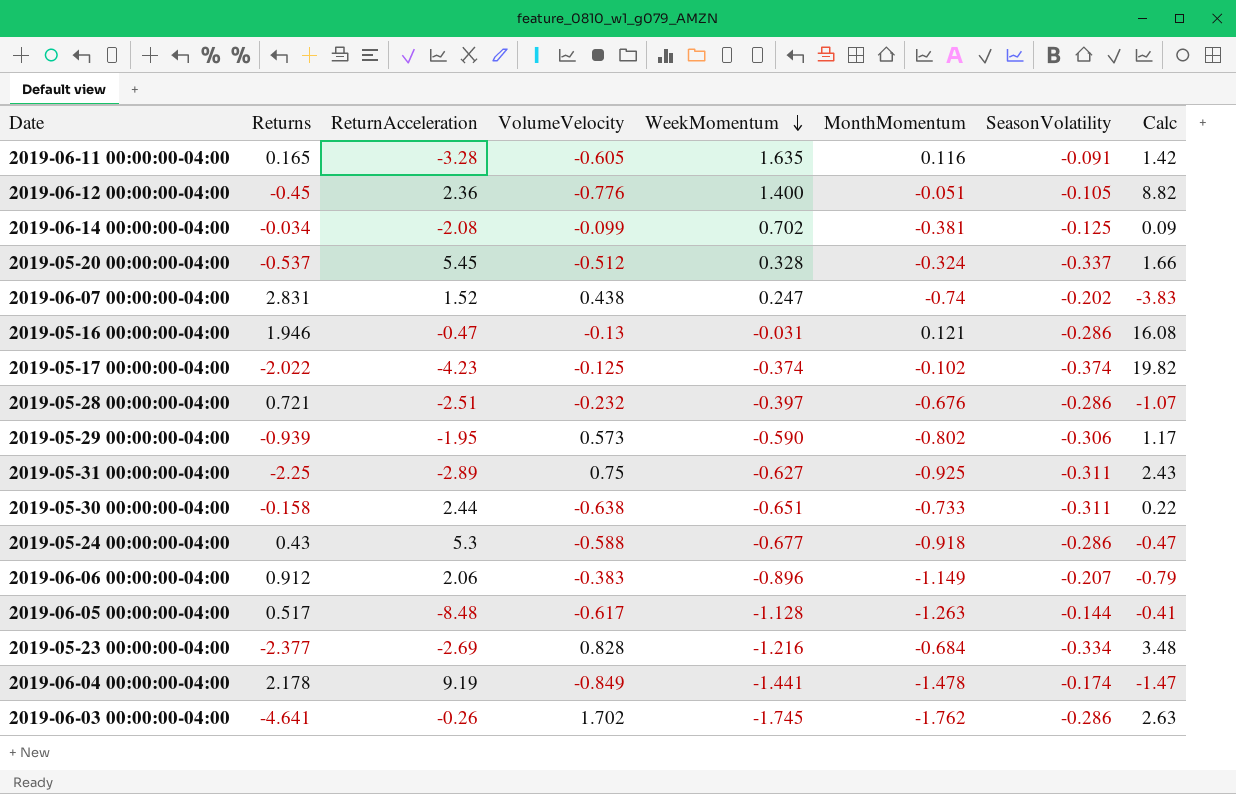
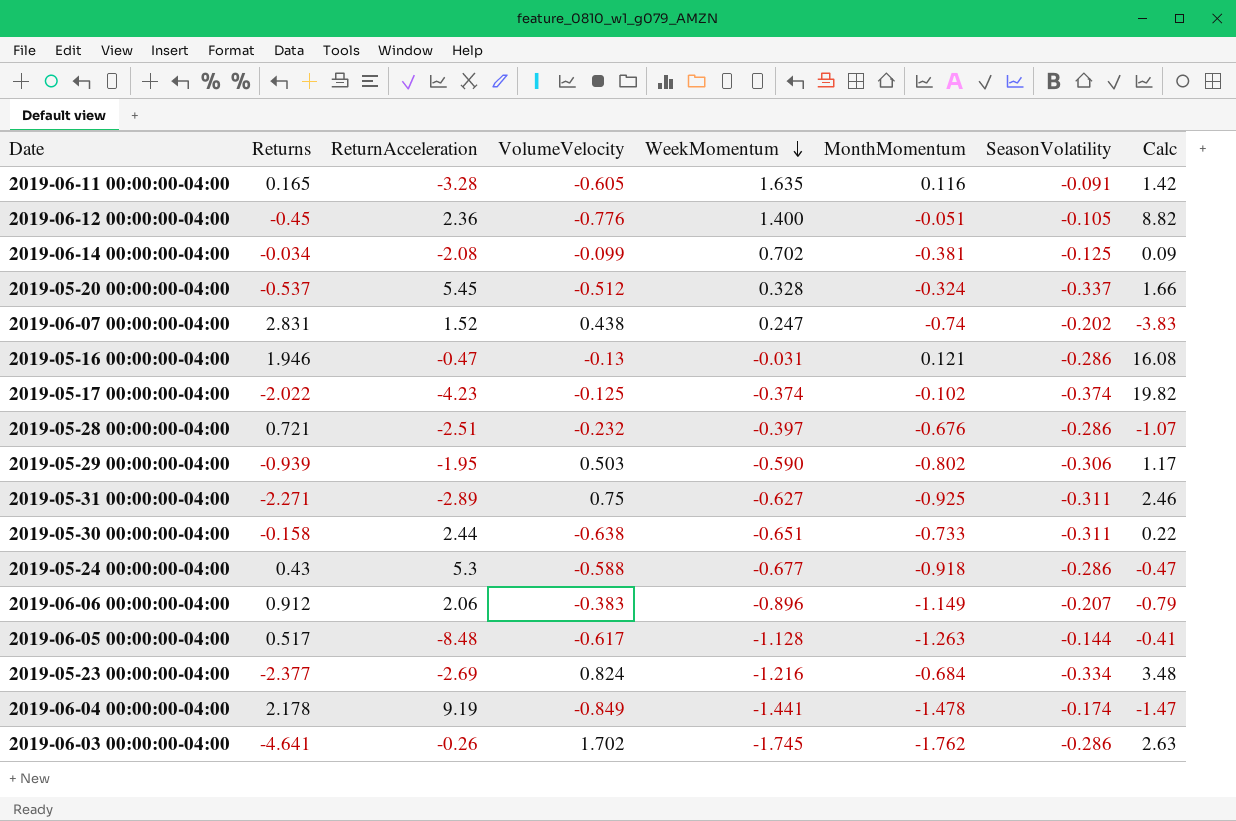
2019-05-29 00:00:00-04:00 | VolumeVelocity: 0.573 -> 0.503
2019-05-31 00:00:00-04:00 | Returns: -2.25 -> -2.271
2019-05-31 00:00:00-04:00 | Calc: 2.43 -> 2.46
2019-05-23 00:00:00-04:00 | VolumeVelocity: 0.828 -> 0.824

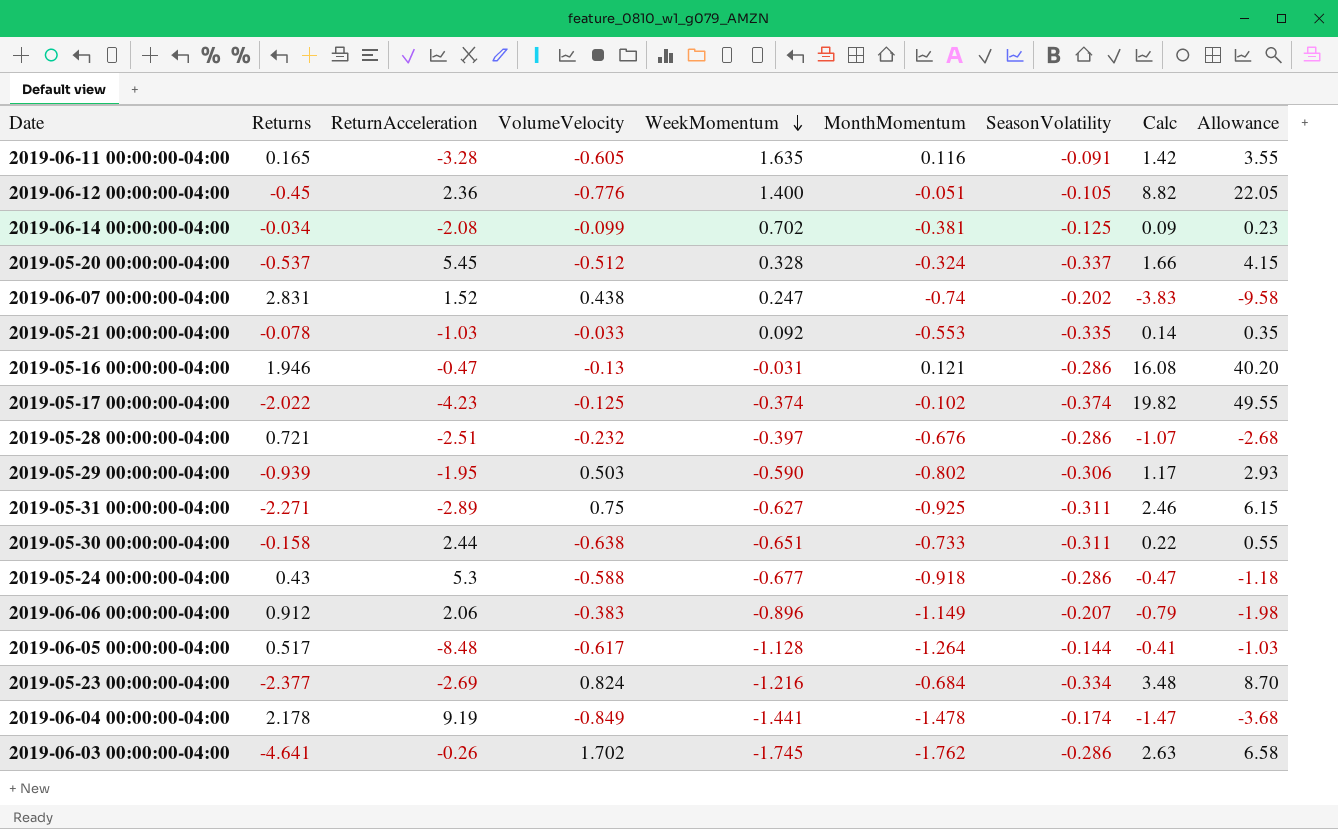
column Allowance | formula: none -> [Calc] * 2.5
row 2019-05-21 00:00:00-04:00: none -> -0.078 | -1.03 | -0.033 | 0.092 | -0.553 | -0.335 | 0.14 | 0.35
2019-06-05 00:00:00-04:00 | MonthMomentum: -1.263 -> -1.264

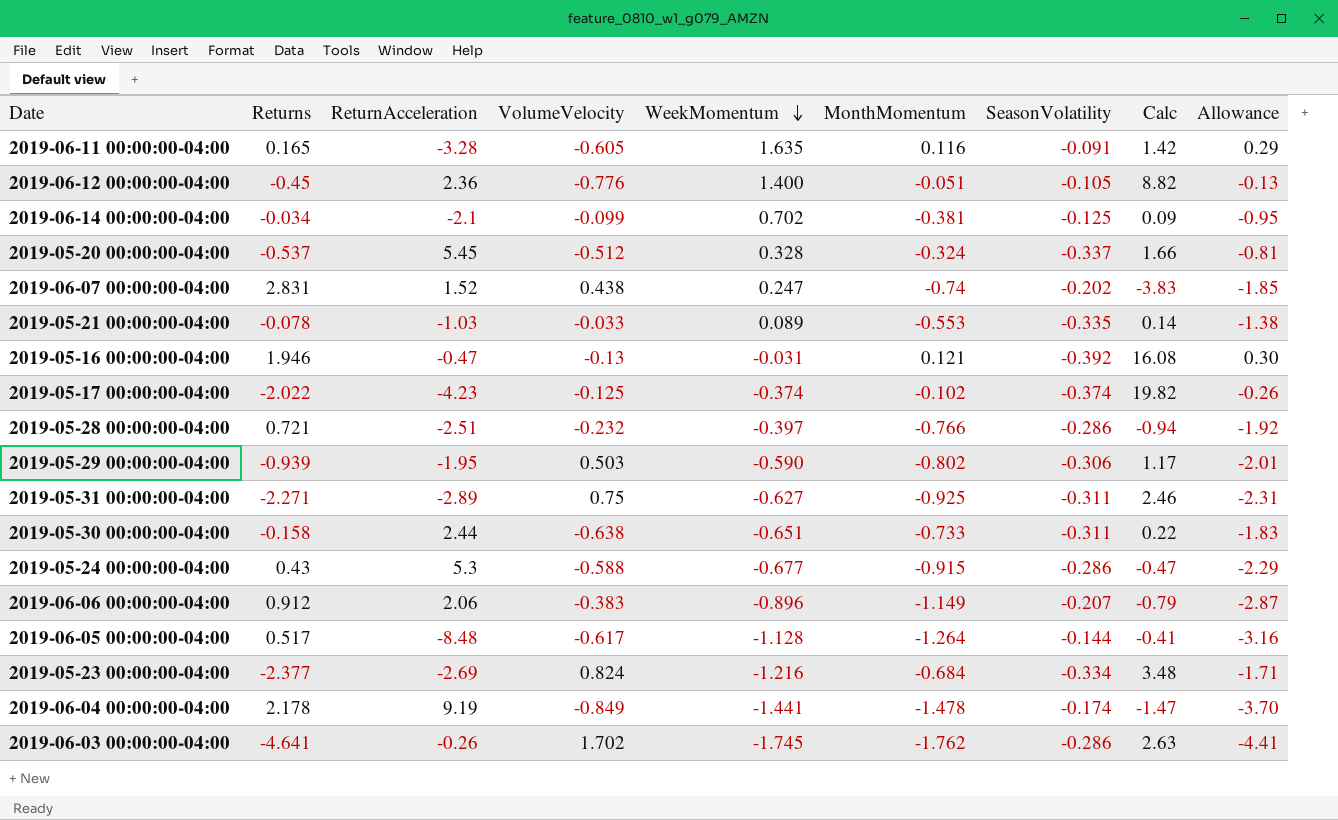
column Allowance | formula: [Calc] * 2.5 -> [MonthMomentum] * 2.5
2019-06-14 00:00:00-04:00 | ReturnAcceleration: -2.08 -> -2.1
2019-05-21 00:00:00-04:00 | WeekMomentum: 0.092 -> 0.089
2019-05-16 00:00:00-04:00 | SeasonVolatility: -0.286 -> -0.392
2019-05-28 00:00:00-04:00 | MonthMomentum: -0.676 -> -0.766
2019-05-28 00:00:00-04:00 | Calc: -1.07 -> -0.94
2019-05-24 00:00:00-04:00 | MonthMomentum: -0.918 -> -0.915

